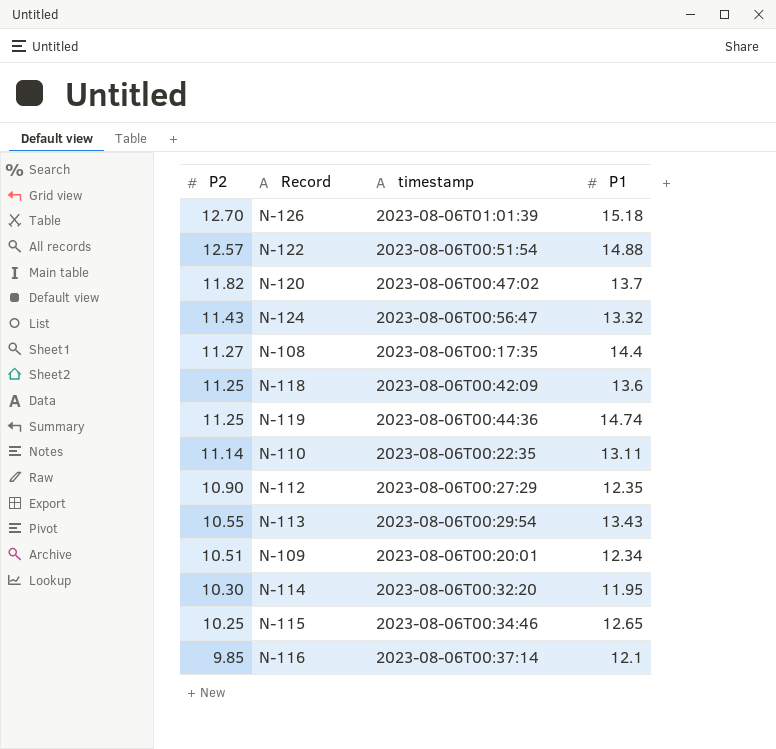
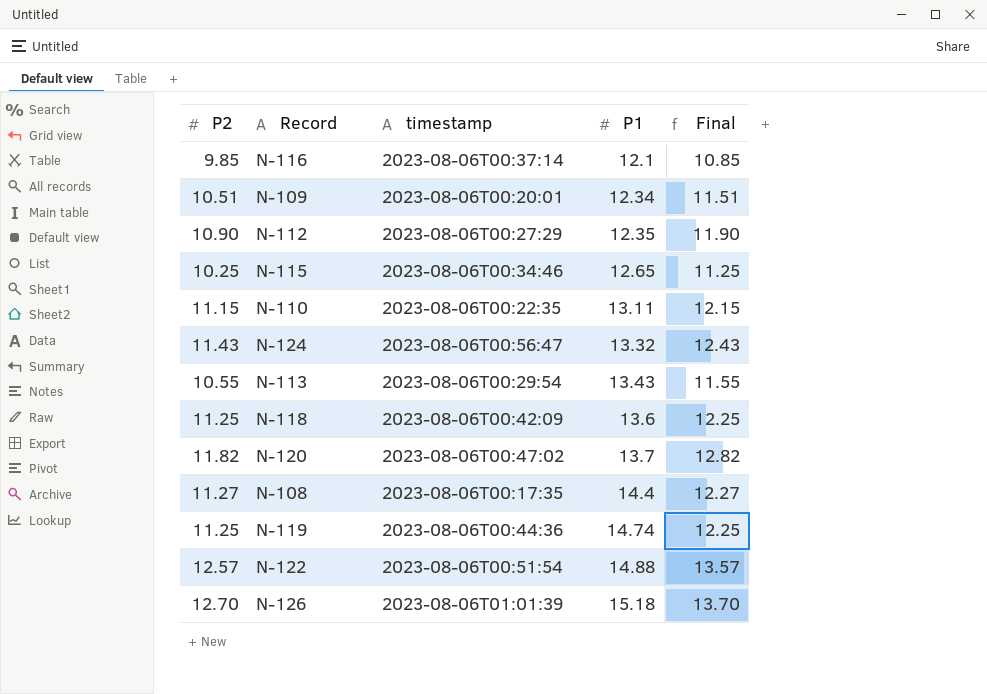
row order: P2 descending -> P1 ascending
column Final | formula: none -> [P2] + 1
row N-114: 10.30 | 2023-08-06T00:32:20 | 11.95 -> none
N-110 | P2: 11.14 -> 11.15

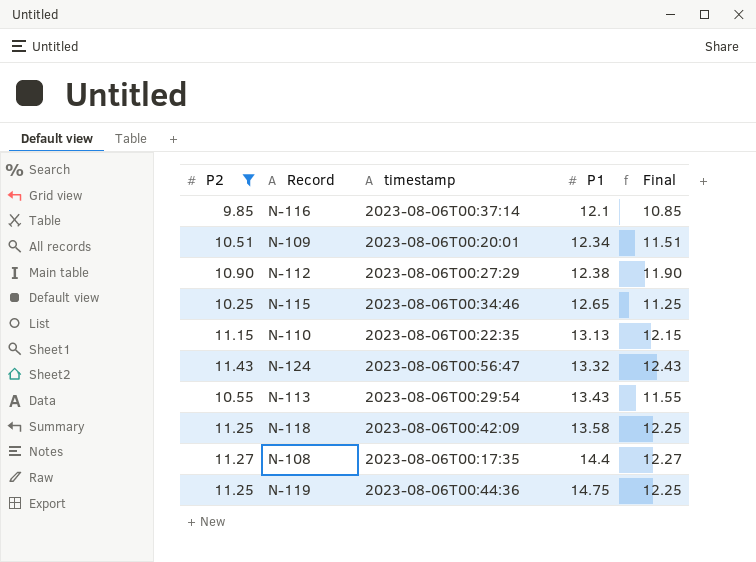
filter: none -> P2 <= 11.43
N-112 | P1: 12.35 -> 12.38
N-110 | P1: 13.11 -> 13.13
N-118 | P1: 13.6 -> 13.58
N-119 | P1: 14.74 -> 14.75

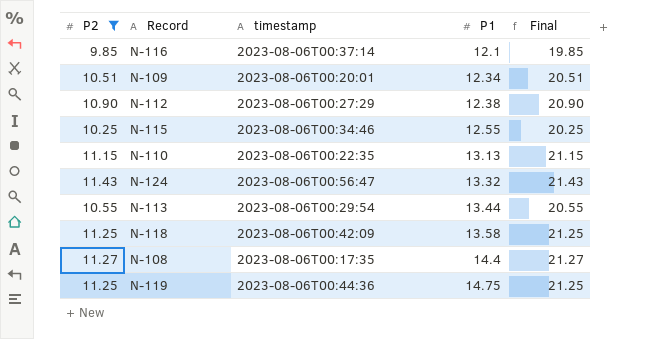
column Final | formula: [P2] + 1 -> [P2] + 10
N-115 | P1: 12.65 -> 12.55
N-113 | P1: 13.43 -> 13.44

